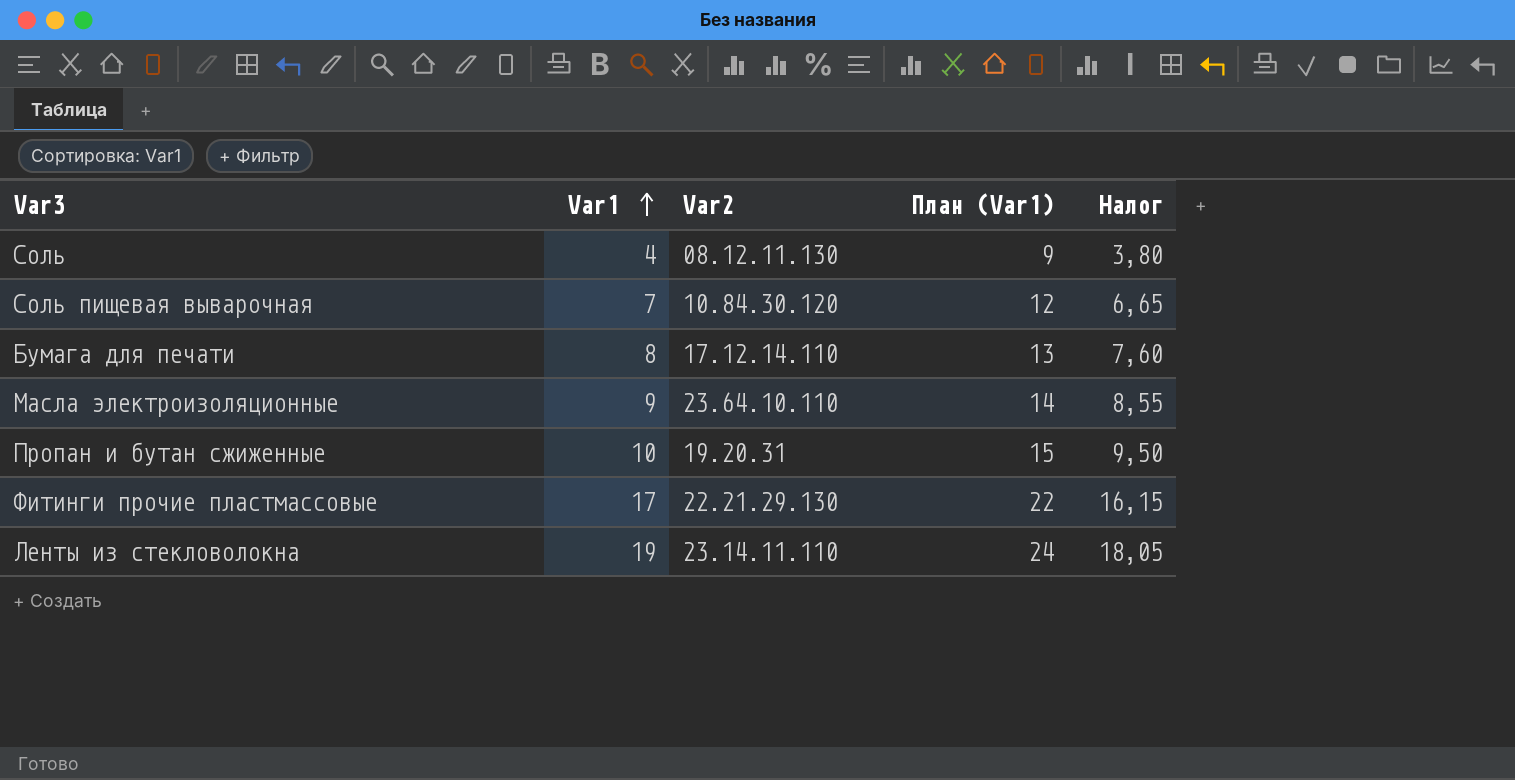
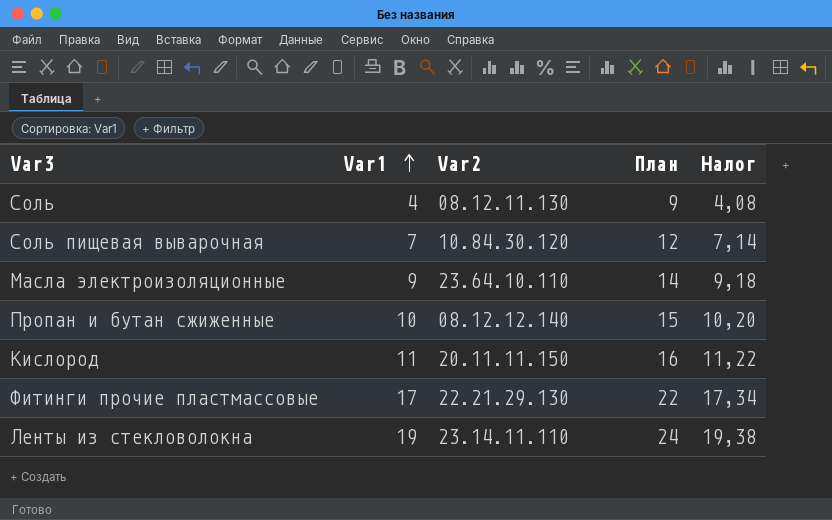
column name: План (Var1) -> План
column Налог | formula: [Var1] * 0,95 -> [Var1] * 1,02
row Бумага для печати: 8 | 17.12.14.110 | 13 | 7,60 -> none
Пропан и бутан сжиженные | Var2: 19.20.31 -> 08.12.12.140
row Кислород: none -> 11 | 20.11.11.150 | 16 | 11,22

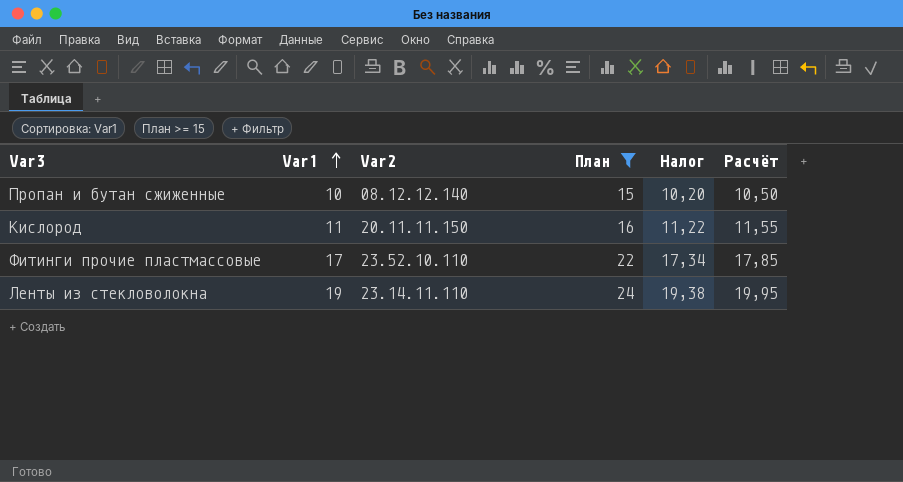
filter: none -> План >= 15
column Расчёт | formula: none -> [Var1] * 1,05
Фитинги прочие пластмассовые | Var2: 22.21.29.130 -> 23.52.10.110

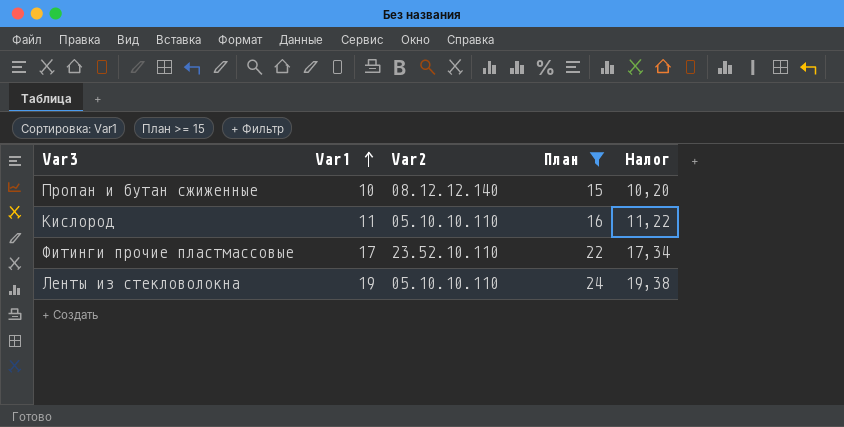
column Расчёт | formula: [Var1] * 1,05 -> none
Кислород | Var2: 20.11.11.150 -> 05.10.10.110
Ленты из стекловолокна | Var2: 23.14.11.110 -> 05.10.10.110

